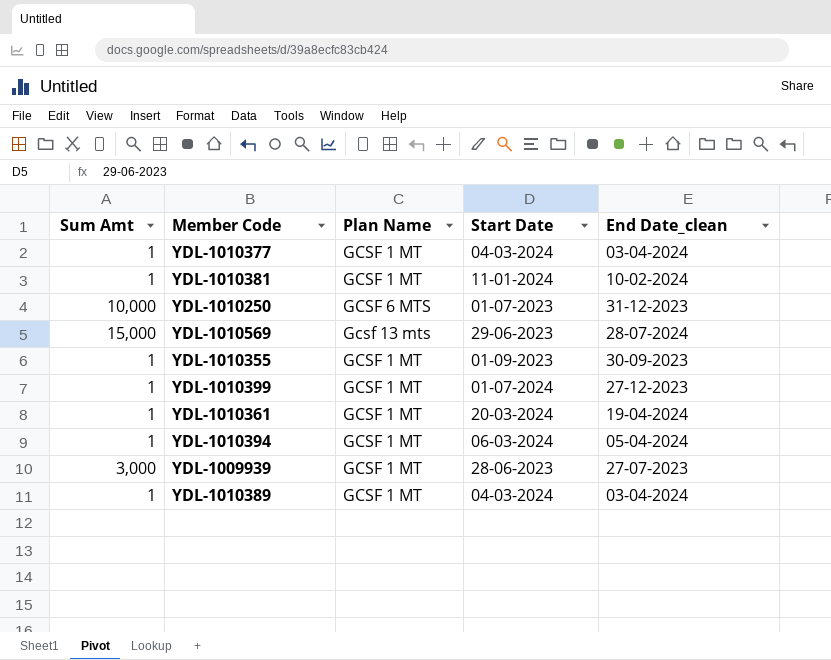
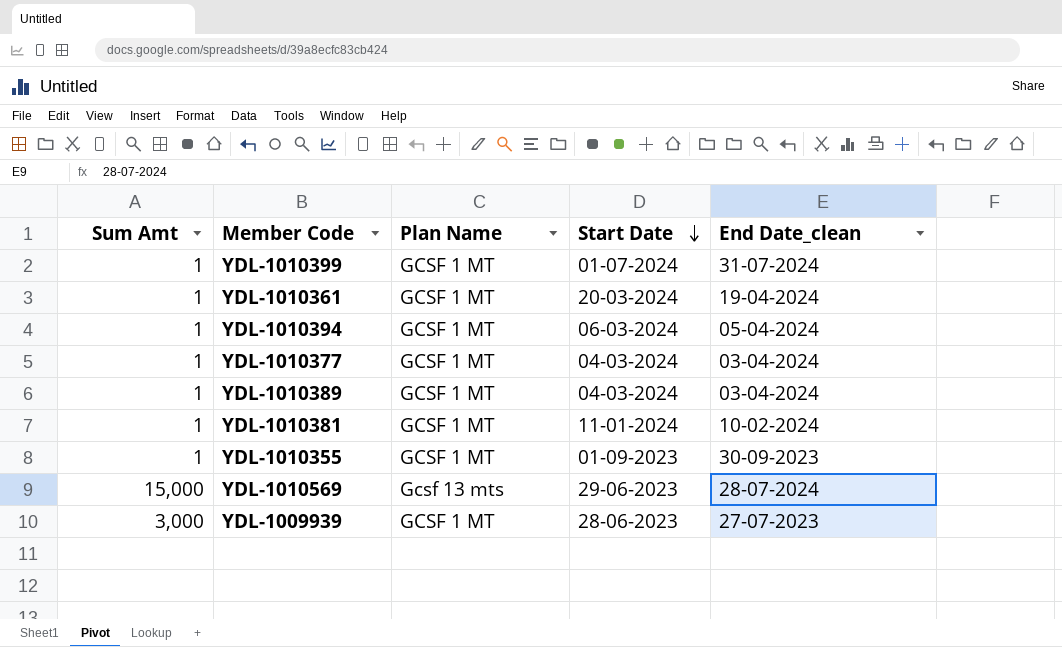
row order: none -> Start Date descending
row YDL-1010250: 10,000 | GCSF 6 MTS | 01-07-2023 | 31-12-2023 -> none
YDL-1010399 | End Date_clean: 27-12-2023 -> 31-07-2024

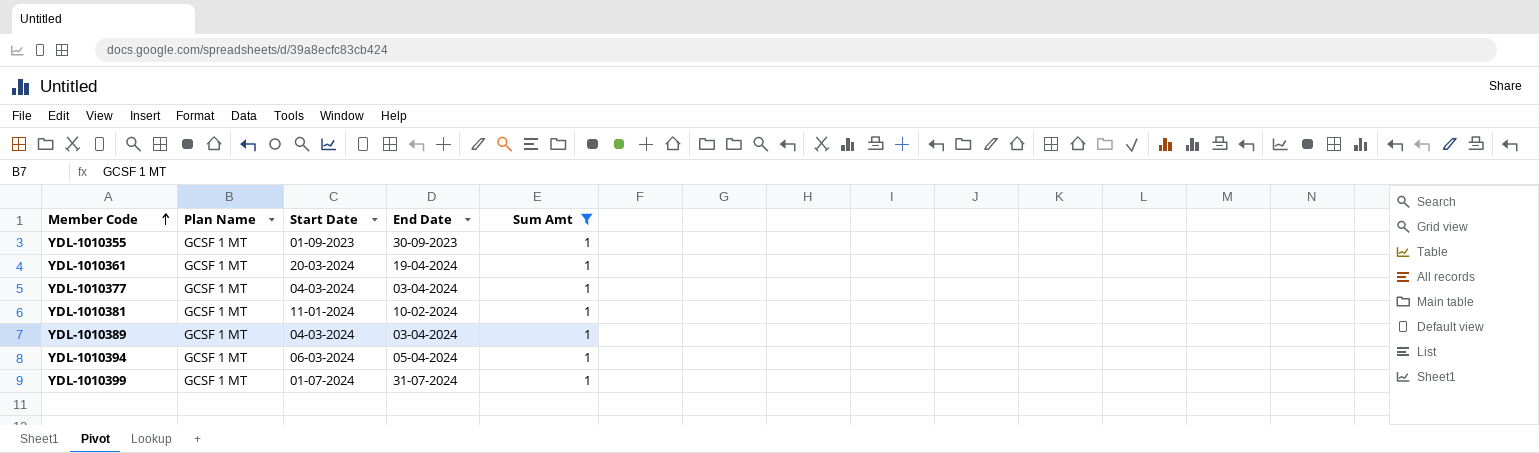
filter: none -> Sum Amt = 1
row order: Start Date descending -> Member Code ascending
column name: End Date_clean -> End Date
column Sum Amt | position: 1 -> 5

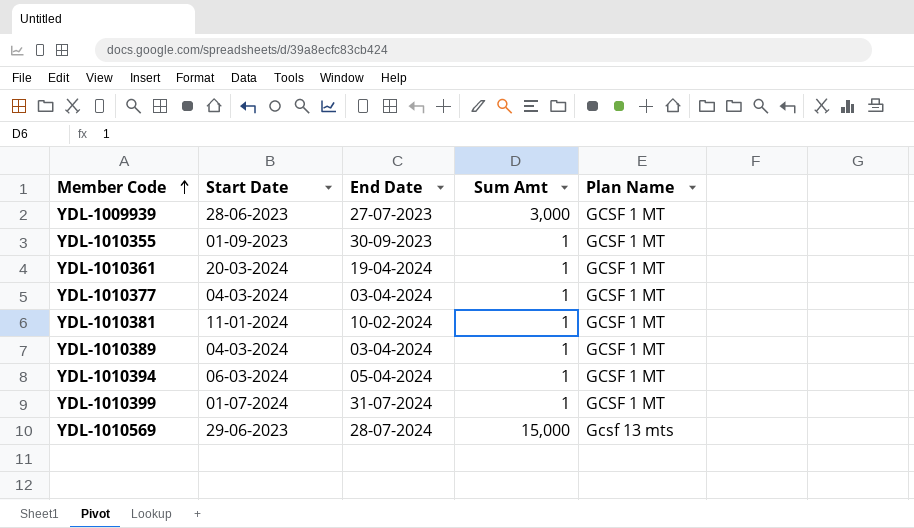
filter: Sum Amt = 1 -> none
column Plan Name | position: 2 -> 5

